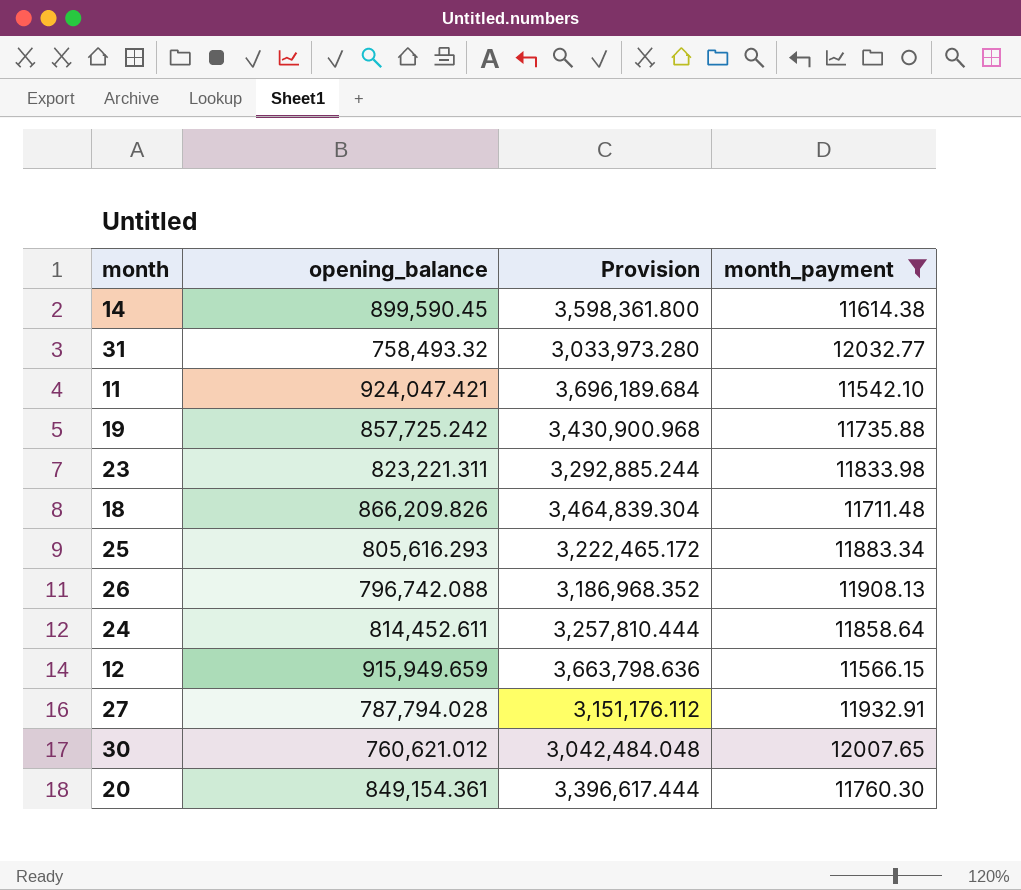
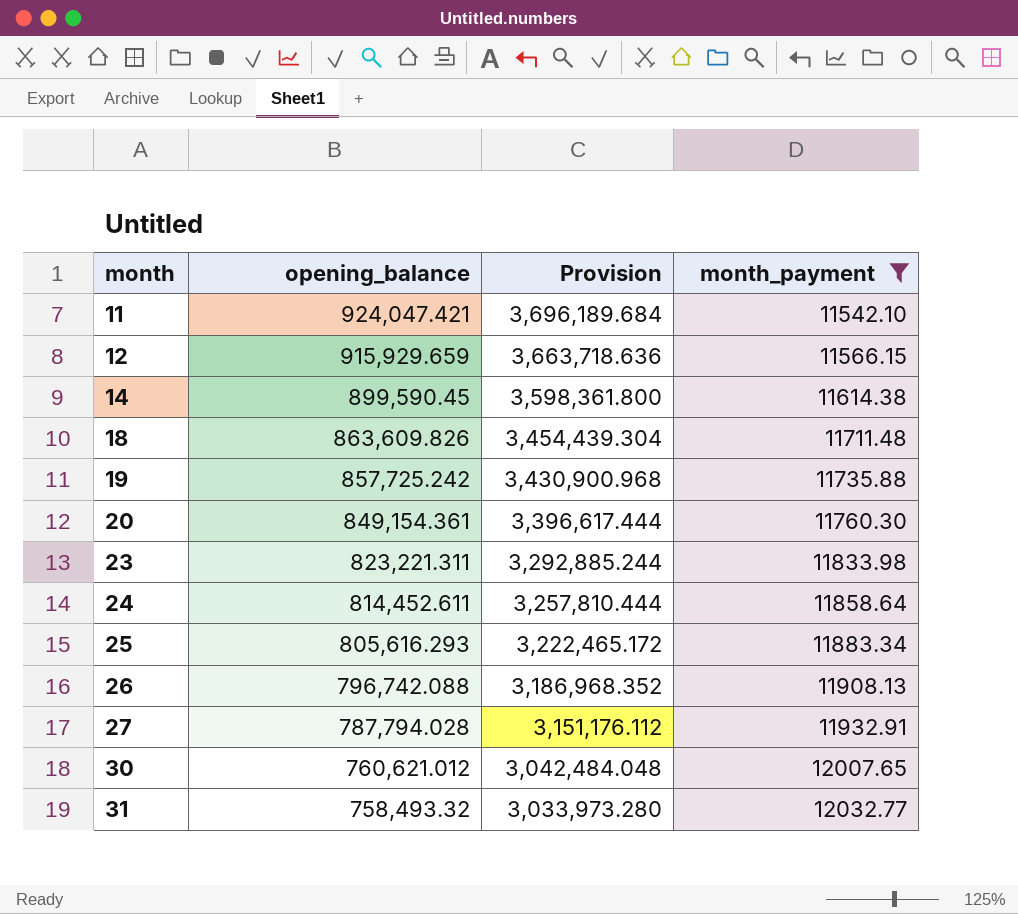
row order: none -> month ascending
12 | opening_balance: 915,949.659 -> 915,929.659
12 | Provision: 3,663,798.636 -> 3,663,718.636
18 | opening_balance: 866,209.826 -> 863,609.826
18 | Provision: 3,464,839.304 -> 3,454,439.304

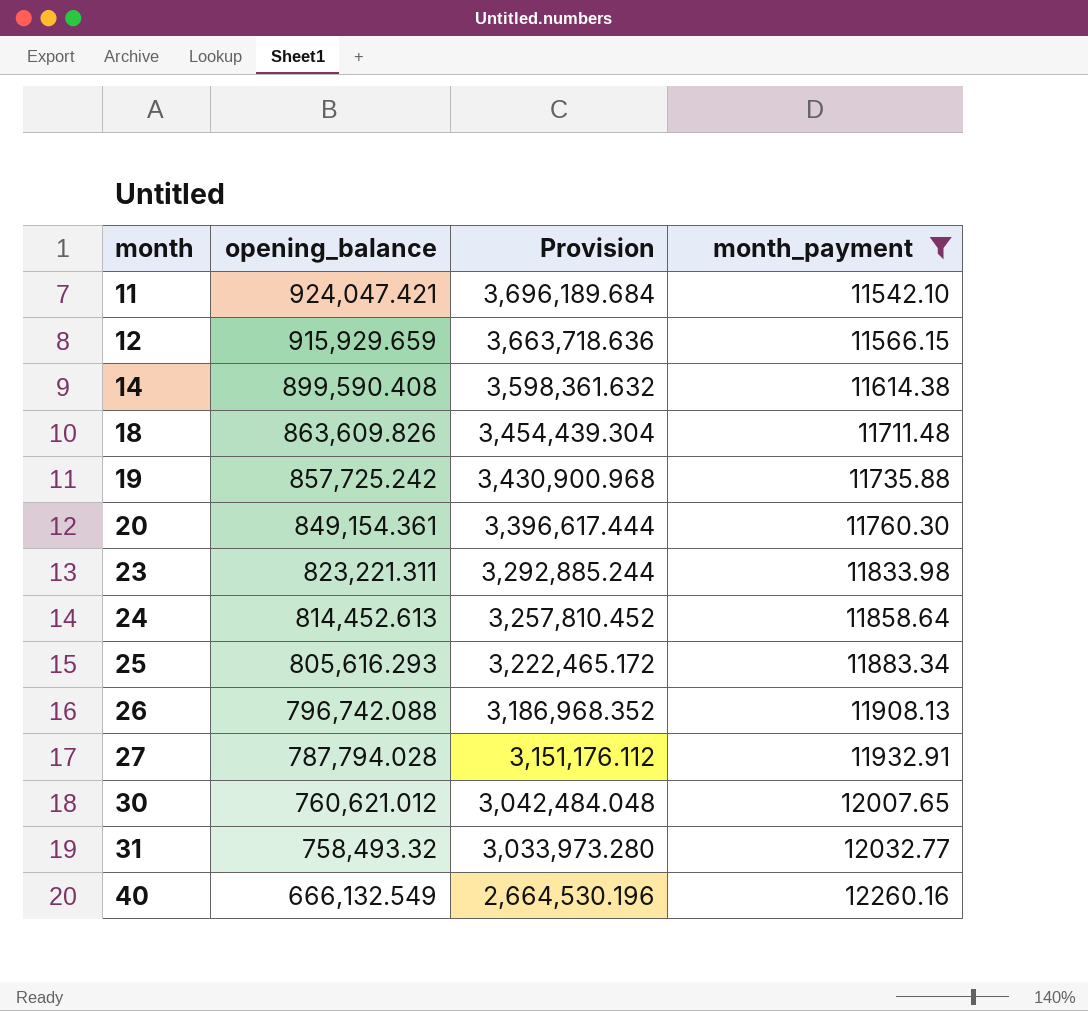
14 | opening_balance: 899,590.45 -> 899,590.408
14 | Provision: 3,598,361.800 -> 3,598,361.632
24 | opening_balance: 814,452.611 -> 814,452.613
24 | Provision: 3,257,810.444 -> 3,257,810.452
row 40: none -> 666,132.549 | 2,664,530.196 | 12260.16

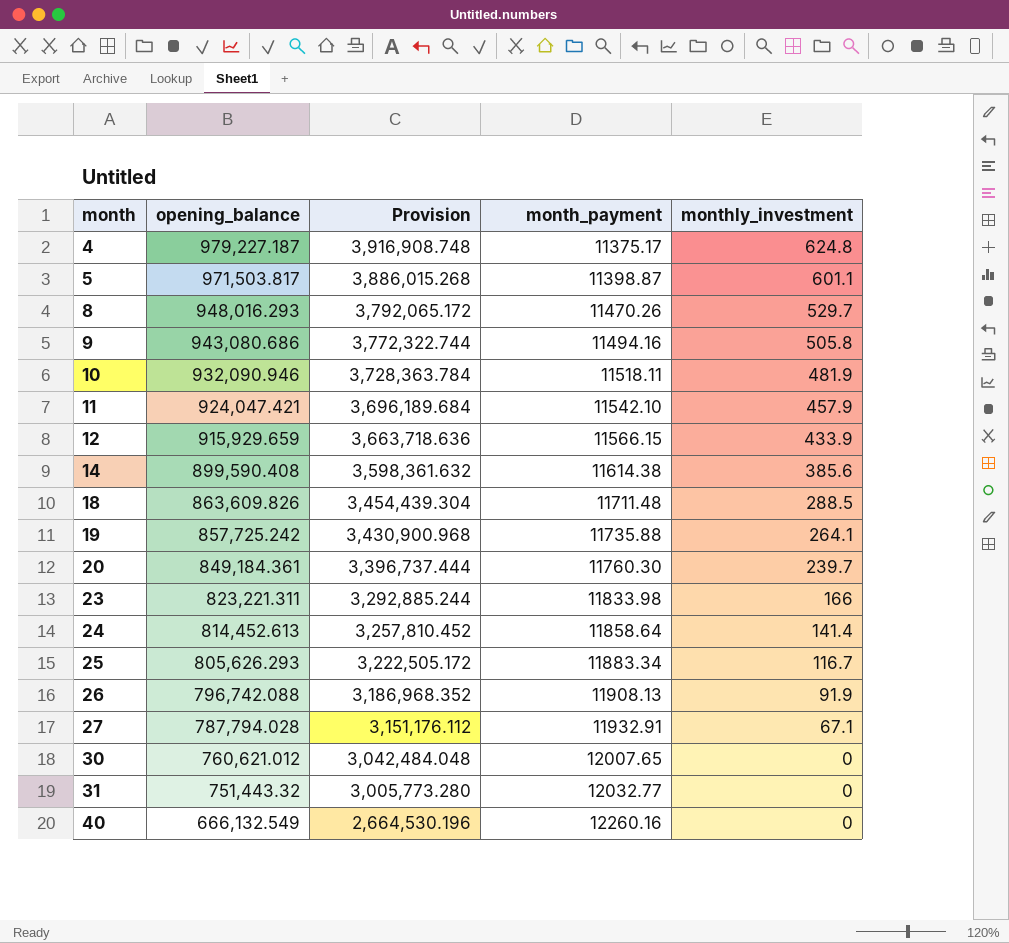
filter: month_payment >= 11542.10 -> none
column monthly_investment | position: none -> 5
20 | opening_balance: 849,154.361 -> 849,184.361
20 | Provision: 3,396,617.444 -> 3,396,737.444
25 | opening_balance: 805,616.293 -> 805,626.293
25 | Provision: 3,222,465.172 -> 3,222,505.172
31 | opening_balance: 758,493.32 -> 751,443.32
31 | Provision: 3,033,973.280 -> 3,005,773.280

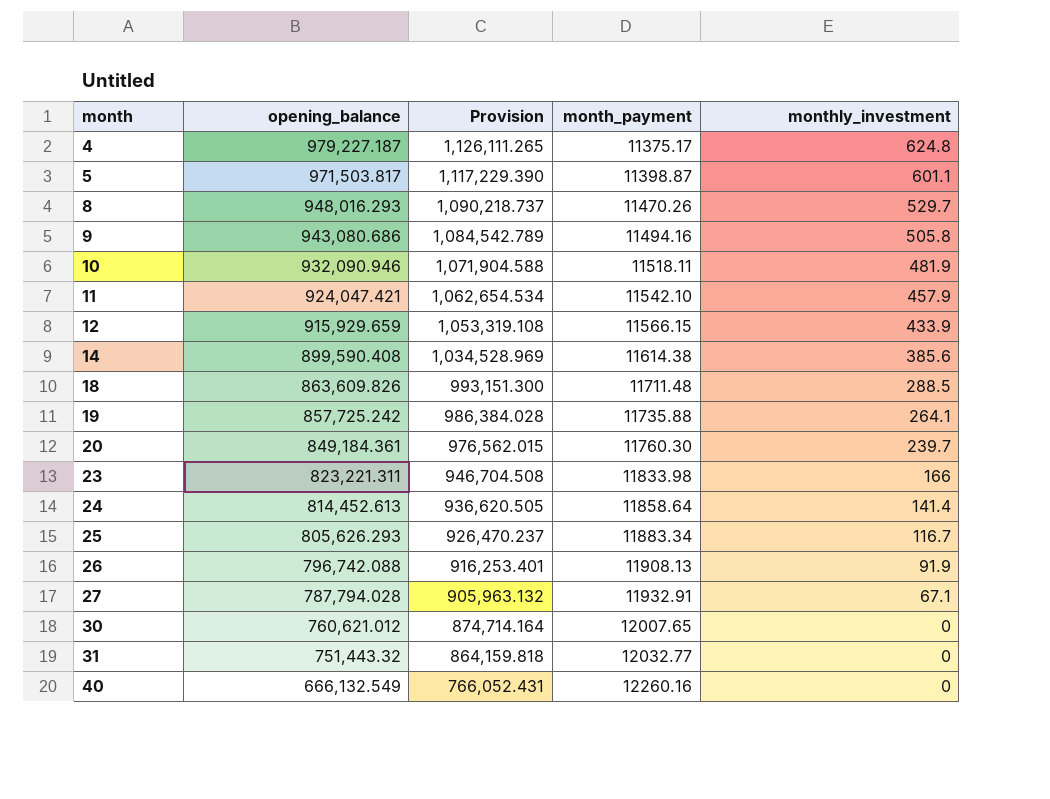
column Provision | formula: [opening_balance] * 4 -> [opening_balance] * 1.15

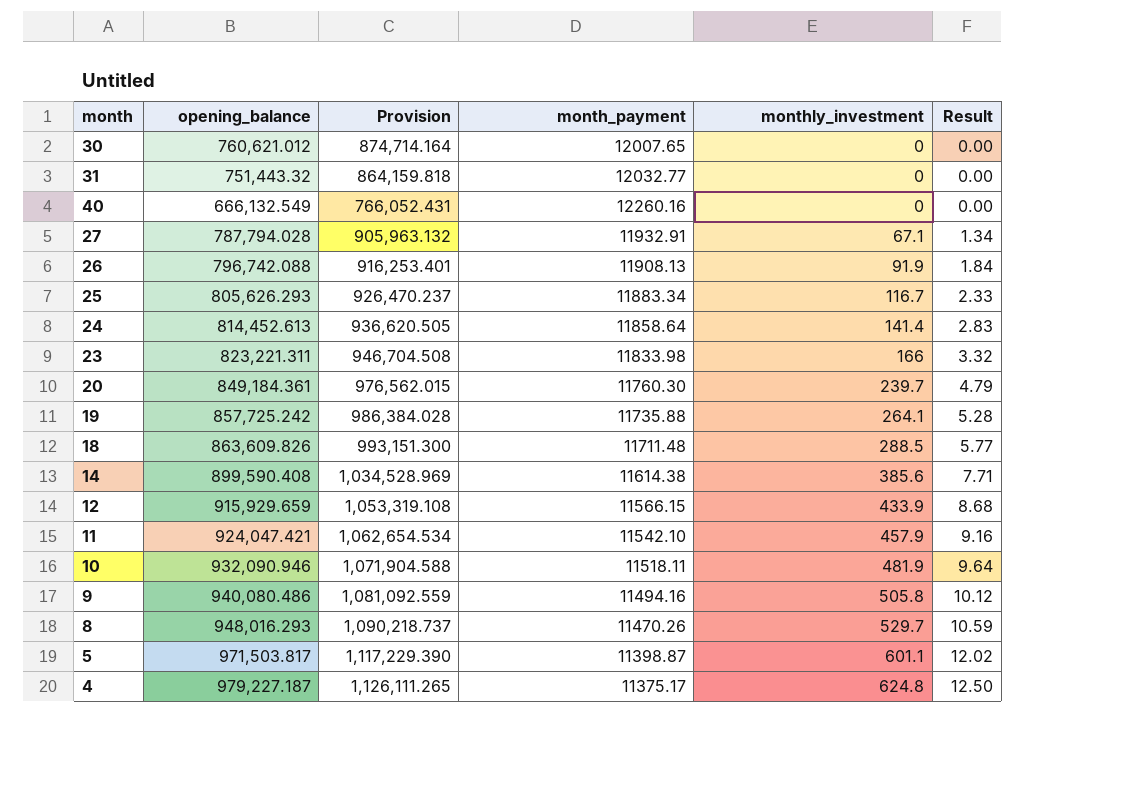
row order: month ascending -> monthly_investment ascending
column Result | formula: none -> [monthly_investment] * 0.02
9 | opening_balance: 943,080.686 -> 940,080.486
9 | Provision: 1,084,542.789 -> 1,081,092.559

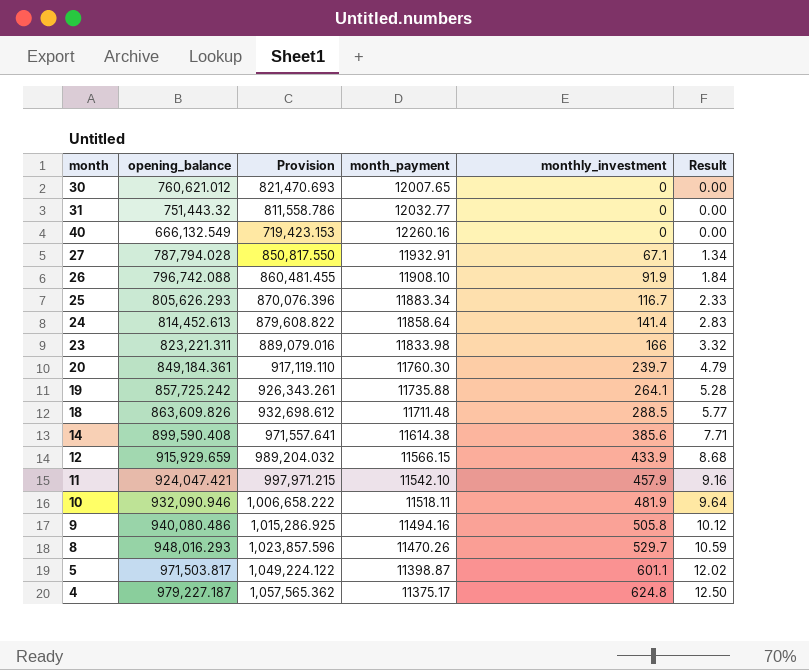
column Provision | formula: [opening_balance] * 1.15 -> [opening_balance] * 1.08
26 | month_payment: 11908.13 -> 11908.10

